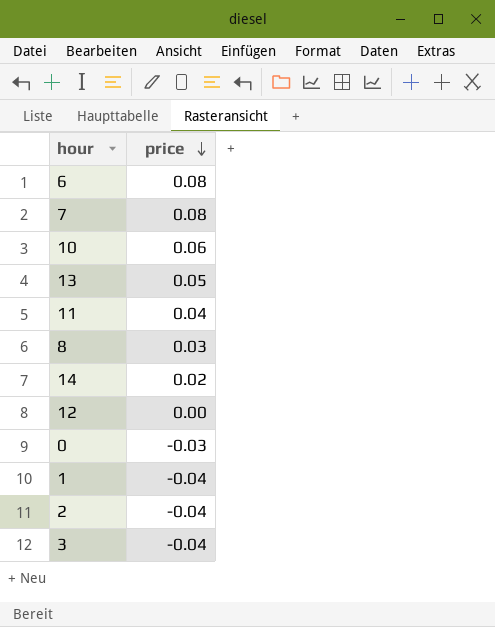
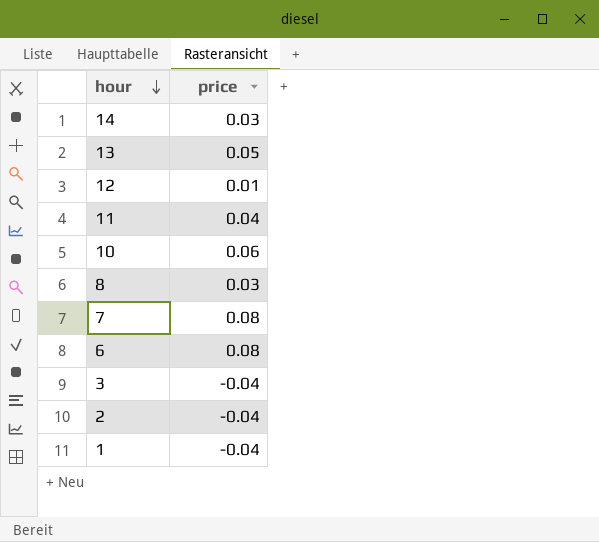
row order: price descending -> hour descending
row 0: -0.03 -> none
14 | price: 0.02 -> 0.03
12 | price: 0.00 -> 0.01

